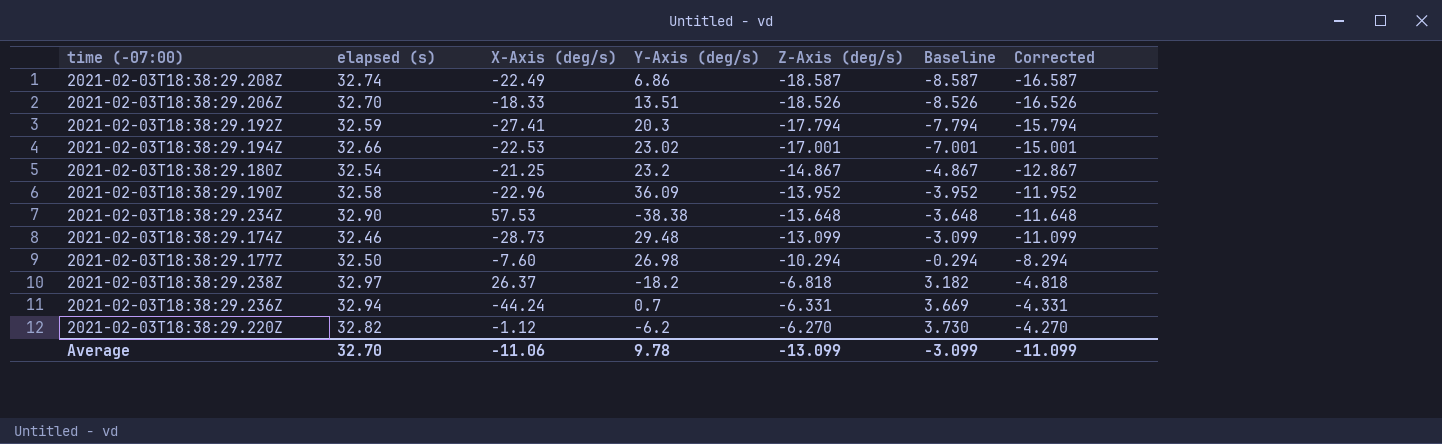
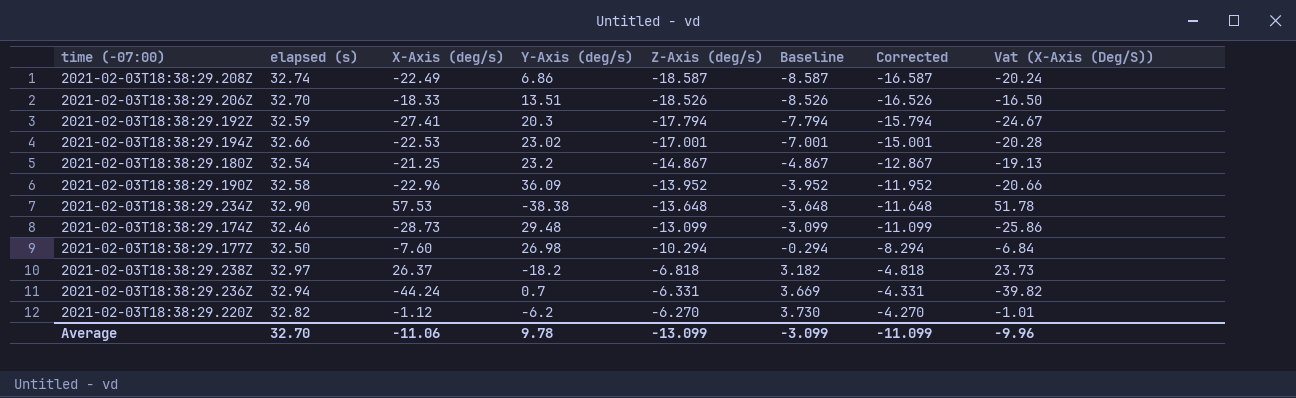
column Vat (X-Axis (Deg/S)) | formula: none -> [X-Axis (deg/s)] * 0.9

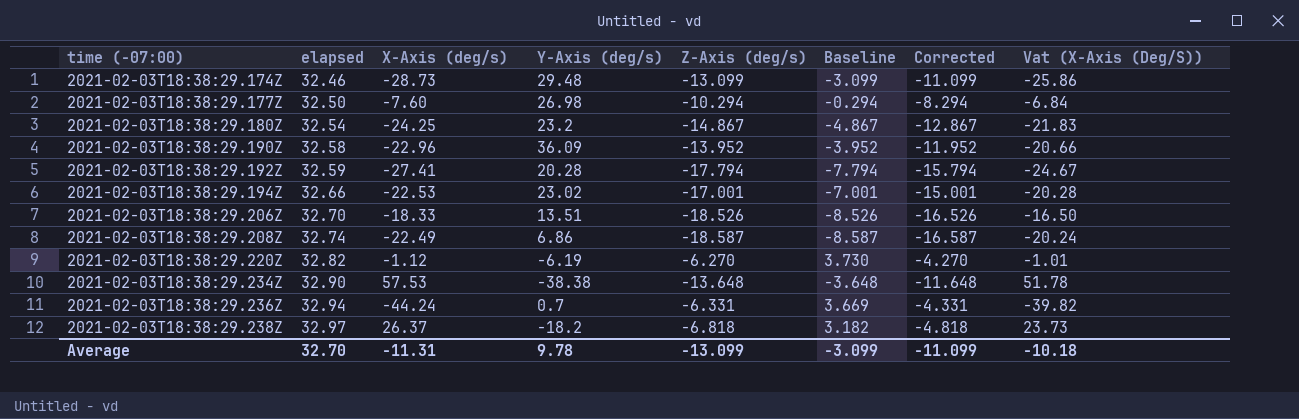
row order: Z-Axis (deg/s) ascending -> time (-07:00) ascending
column name: elapsed (s) -> elapsed
2021-02-03T18:38:29.180Z | X-Axis (deg/s): -21.25 -> -24.25
2021-02-03T18:38:29.180Z | Vat (X-Axis (Deg/S)): -19.13 -> -21.83
2021-02-03T18:38:29.192Z | Y-Axis (deg/s): 20.3 -> 20.28
2021-02-03T18:38:29.220Z | Y-Axis (deg/s): -6.2 -> -6.19
Average | X-Axis (deg/s): -11.06 -> -11.31
Average | Vat (X-Axis (Deg/S)): -9.96 -> -10.18

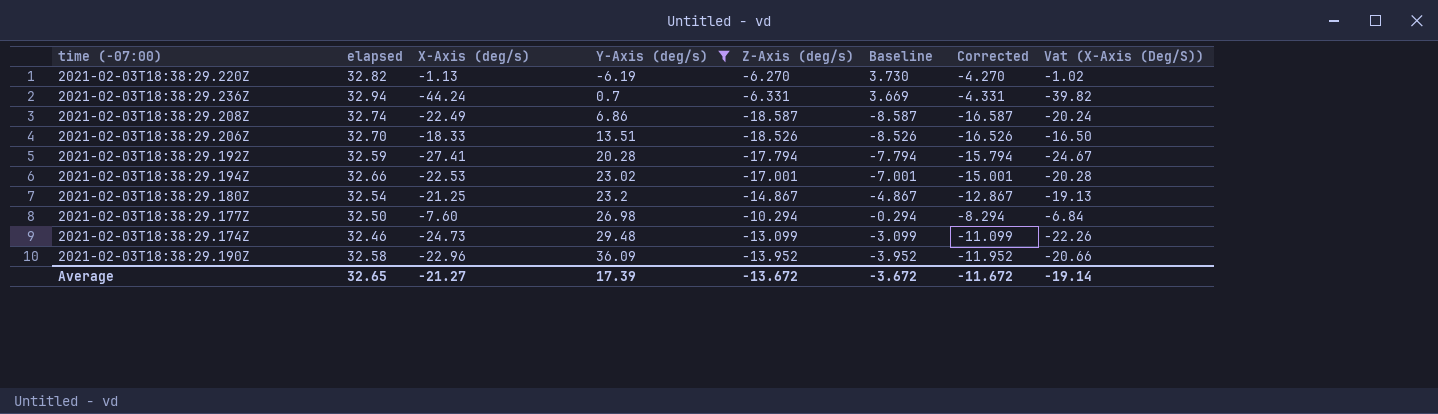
filter: none -> Y-Axis (deg/s) >= -6.19
row order: time (-07:00) ascending -> Y-Axis (deg/s) ascending
2021-02-03T18:38:29.220Z | X-Axis (deg/s): -1.12 -> -1.13
2021-02-03T18:38:29.220Z | Vat (X-Axis (Deg/S)): -1.01 -> -1.02
2021-02-03T18:38:29.180Z | X-Axis (deg/s): -24.25 -> -21.25
2021-02-03T18:38:29.180Z | Vat (X-Axis (Deg/S)): -21.83 -> -19.13
2021-02-03T18:38:29.174Z | X-Axis (deg/s): -28.73 -> -24.73
2021-02-03T18:38:29.174Z | Vat (X-Axis (Deg/S)): -25.86 -> -22.26
Average | elapsed: 32.70 -> 32.65
Average | X-Axis (deg/s): -11.31 -> -21.27
Average | Y-Axis (deg/s): 9.78 -> 17.39
Average | Z-Axis (deg/s): -13.099 -> -13.672
Average | Baseline: -3.099 -> -3.672
Average | Corrected: -11.099 -> -11.672
Average | Vat (X-Axis (Deg/S)): -10.18 -> -19.14

